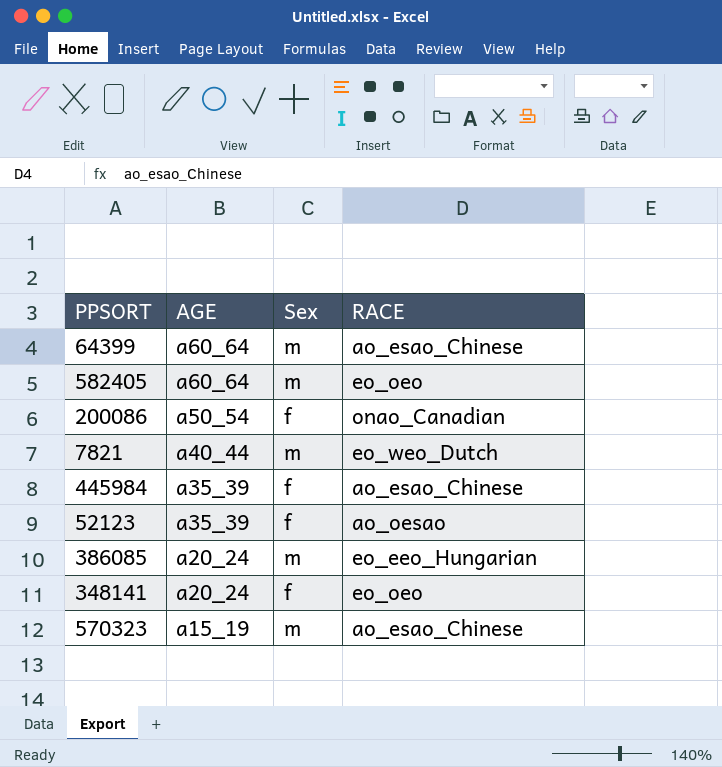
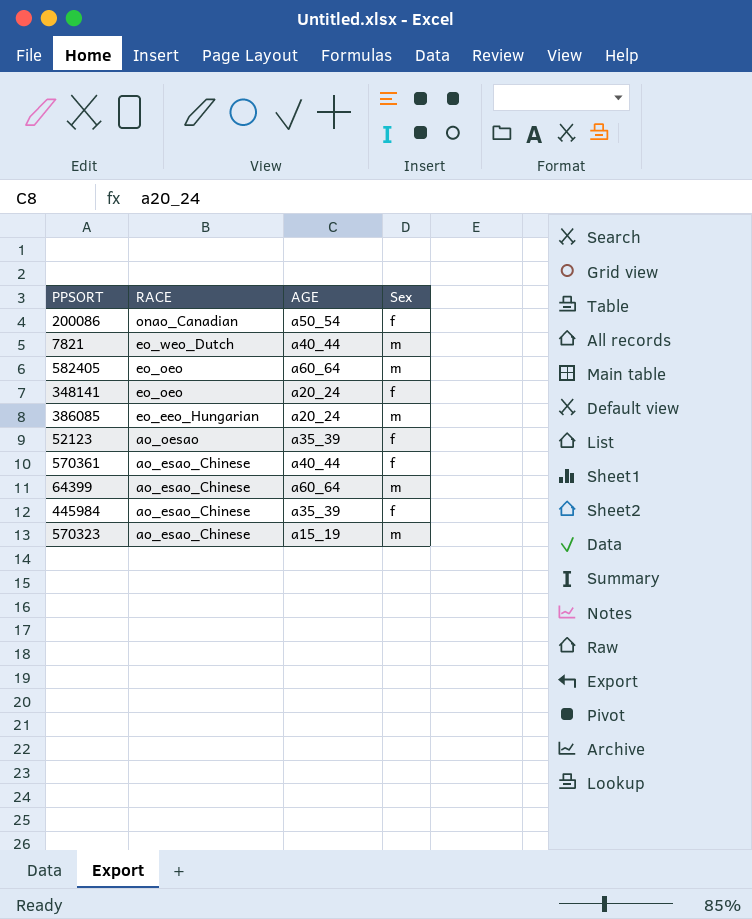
row order: AGE descending -> RACE descending
column RACE | position: 4 -> 2
row 570361: none -> ao_esao_Chinese | a40_44 | f

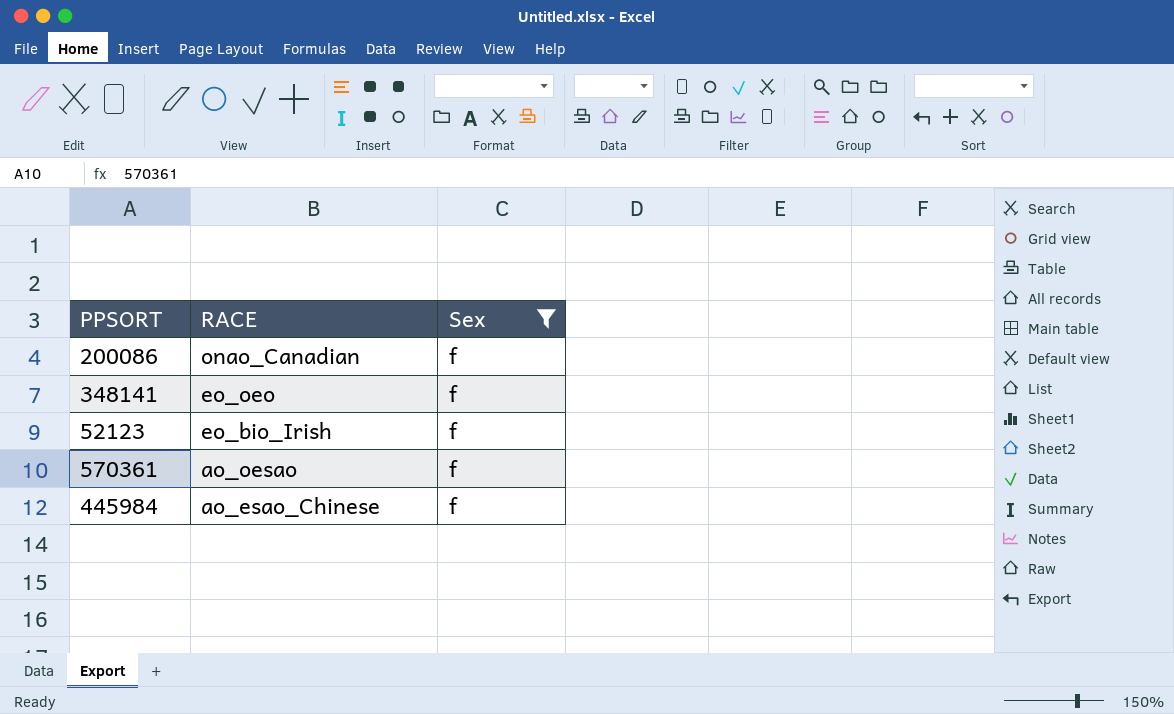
filter: none -> Sex = f
column AGE | position: 3 -> none
52123 | RACE: ao_oesao -> eo_bio_Irish
570361 | RACE: ao_esao_Chinese -> ao_oesao

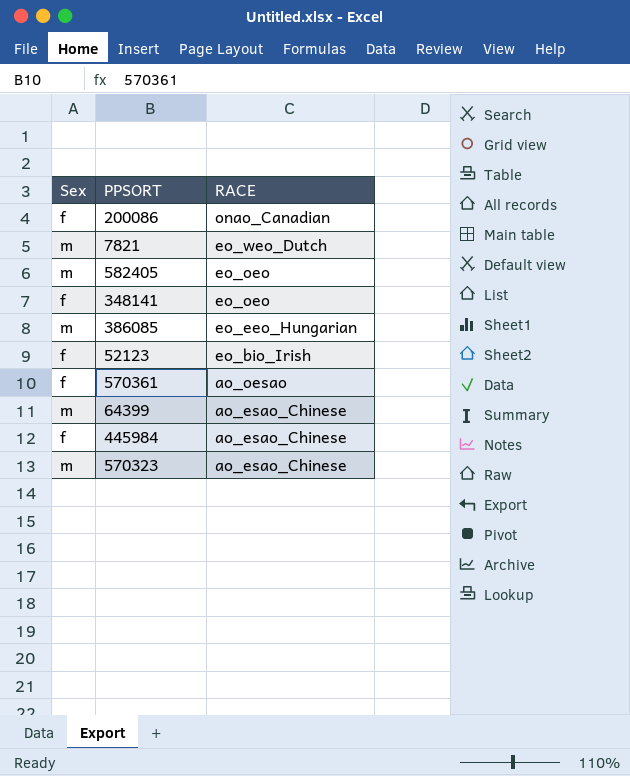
filter: Sex = f -> none
column Sex | position: 3 -> 1

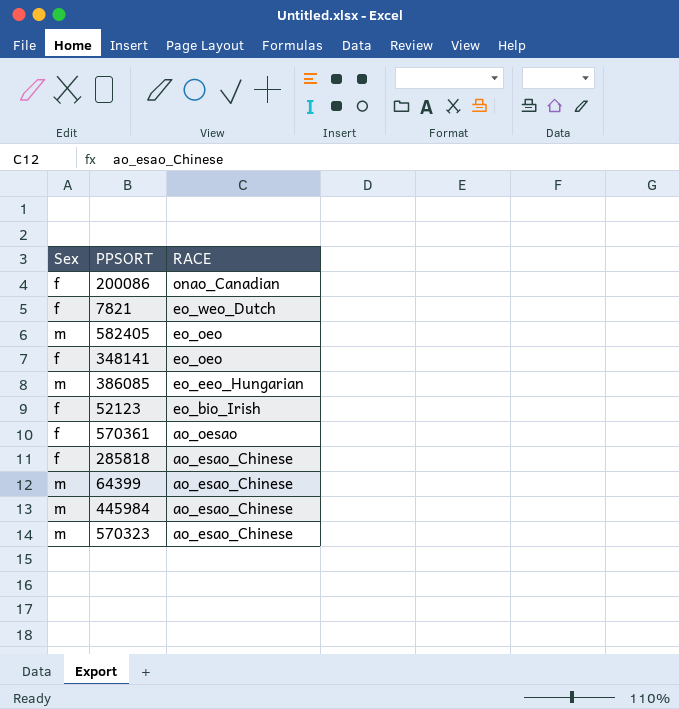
7821 | Sex: m -> f
row 285818: none -> f | ao_esao_Chinese
445984 | Sex: f -> m

